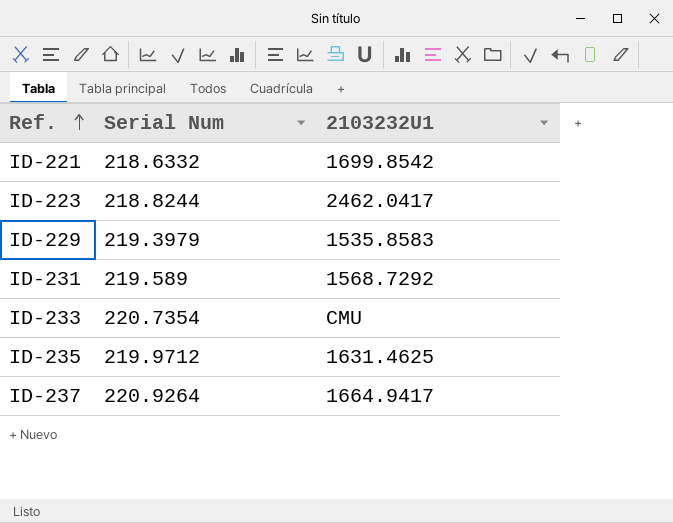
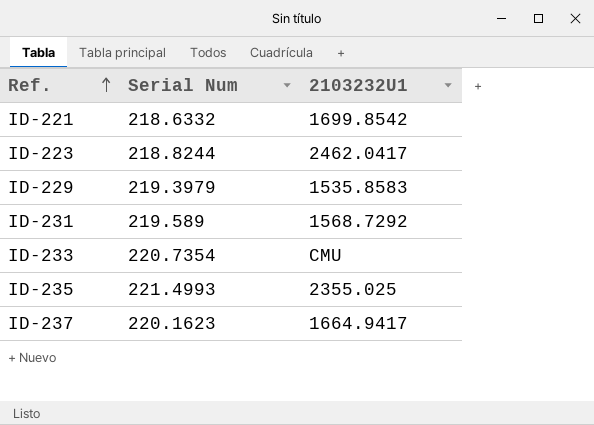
ID-235 | Serial Num: 219.9712 -> 221.4993
ID-235 | 2103232U1: 1631.4625 -> 2355.025
ID-237 | Serial Num: 220.9264 -> 220.1623

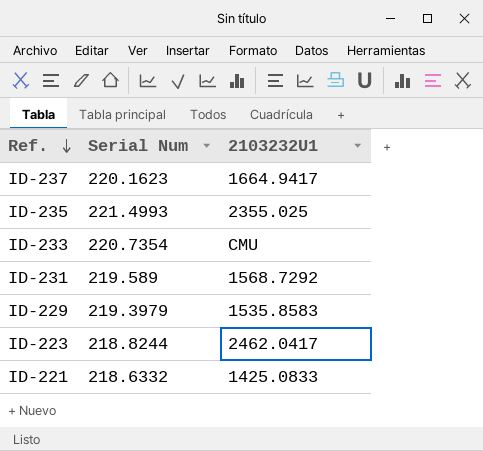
row order: Ref. ascending -> Ref. descending
ID-221 | 2103232U1: 1699.8542 -> 1425.0833

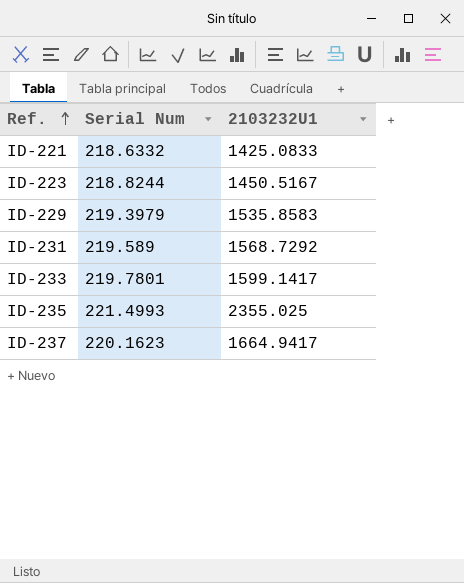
row order: Ref. descending -> Ref. ascending
ID-223 | 2103232U1: 2462.0417 -> 1450.5167
ID-233 | Serial Num: 220.7354 -> 219.7801
ID-233 | 2103232U1: CMU -> 1599.1417

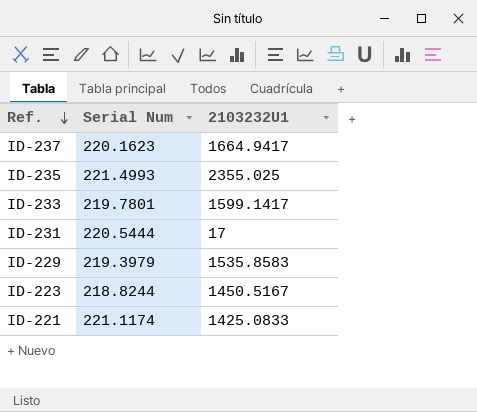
row order: Ref. ascending -> Ref. descending
ID-231 | Serial Num: 219.589 -> 220.5444
ID-231 | 2103232U1: 1568.7292 -> 17
ID-221 | Serial Num: 218.6332 -> 221.1174

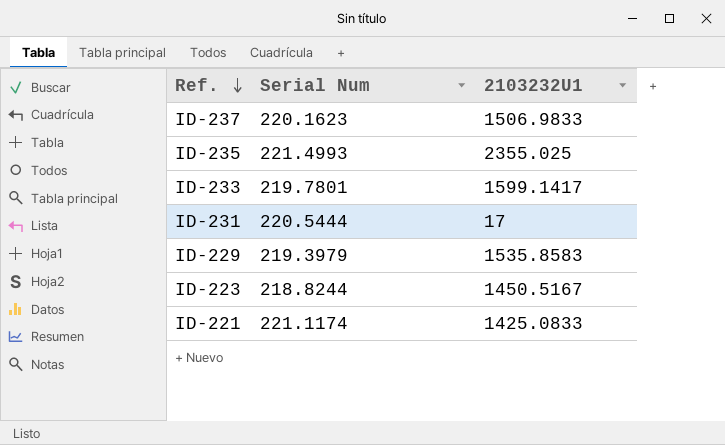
ID-237 | 2103232U1: 1664.9417 -> 1506.9833

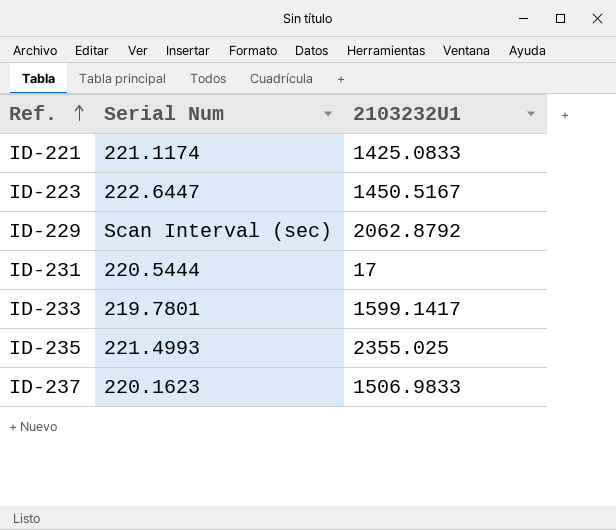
row order: Ref. descending -> Ref. ascending
ID-223 | Serial Num: 218.8244 -> 222.6447
ID-229 | Serial Num: 219.3979 -> Scan Interval (sec)
ID-229 | 2103232U1: 1535.8583 -> 2062.8792

